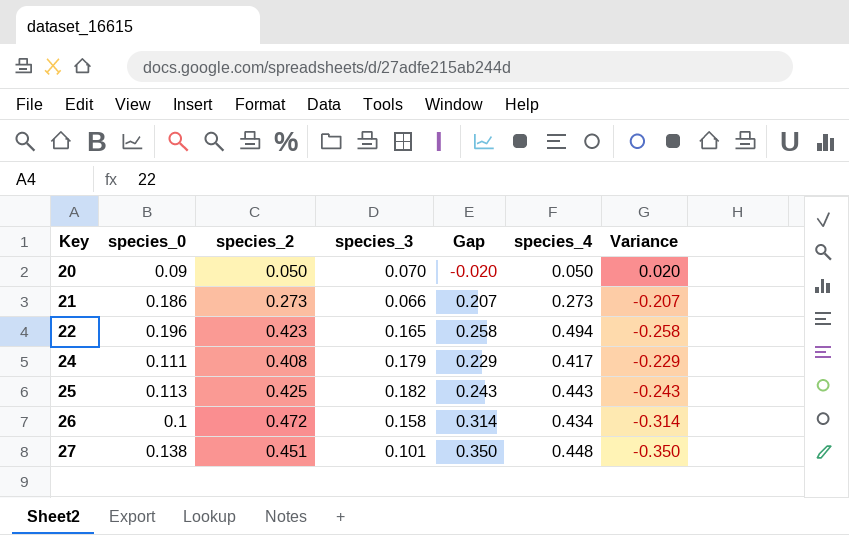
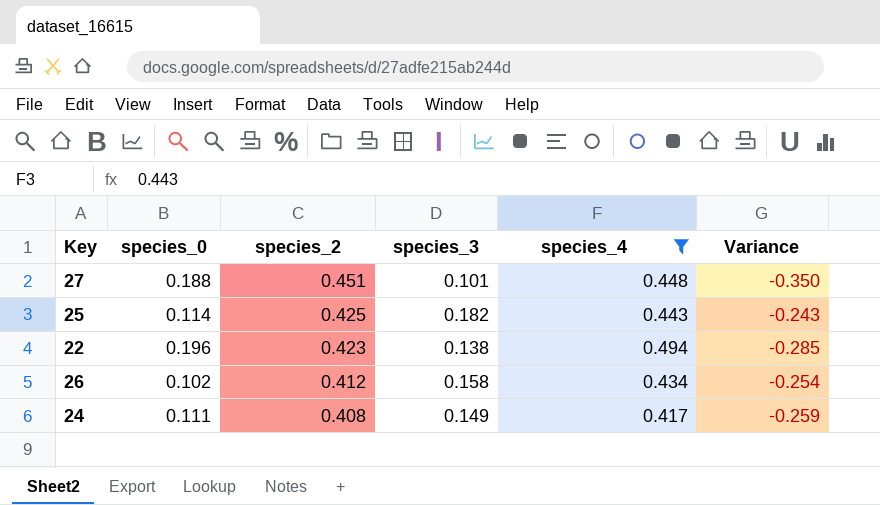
filter: none -> species_4 >= 0.417
row order: Key ascending -> species_2 descending
column Gap | formula: [species_2] - [species_3] -> none
27 | species_0: 0.138 -> 0.188
25 | species_0: 0.113 -> 0.114
22 | species_3: 0.165 -> 0.138
22 | Variance: -0.258 -> -0.285
26 | species_0: 0.1 -> 0.102
26 | species_2: 0.472 -> 0.412
26 | Variance: -0.314 -> -0.254
24 | species_3: 0.179 -> 0.149
24 | Variance: -0.229 -> -0.259

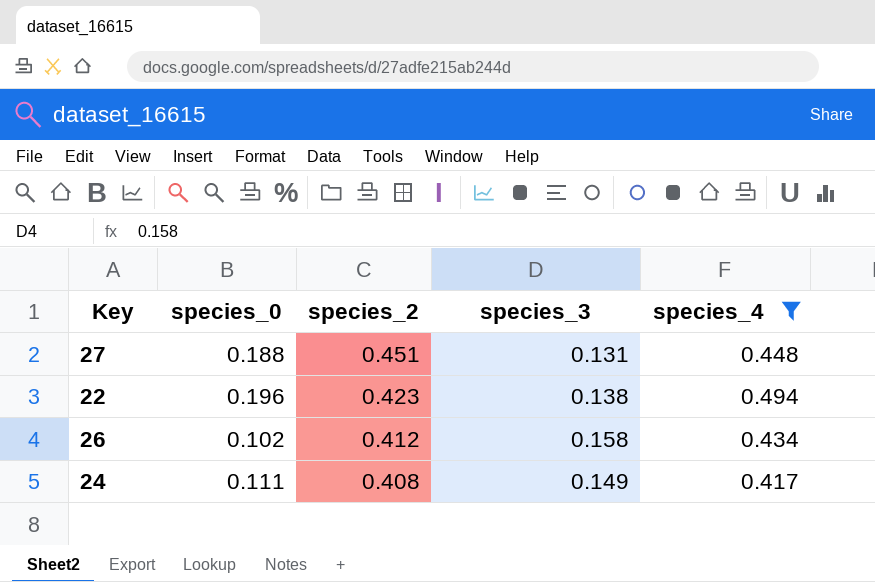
column Variance | formula: [species_3] - [species_2] -> none
row 25: 0.114 | 0.425 | 0.182 | 0.443 | -0.243 -> none
27 | species_3: 0.101 -> 0.131

